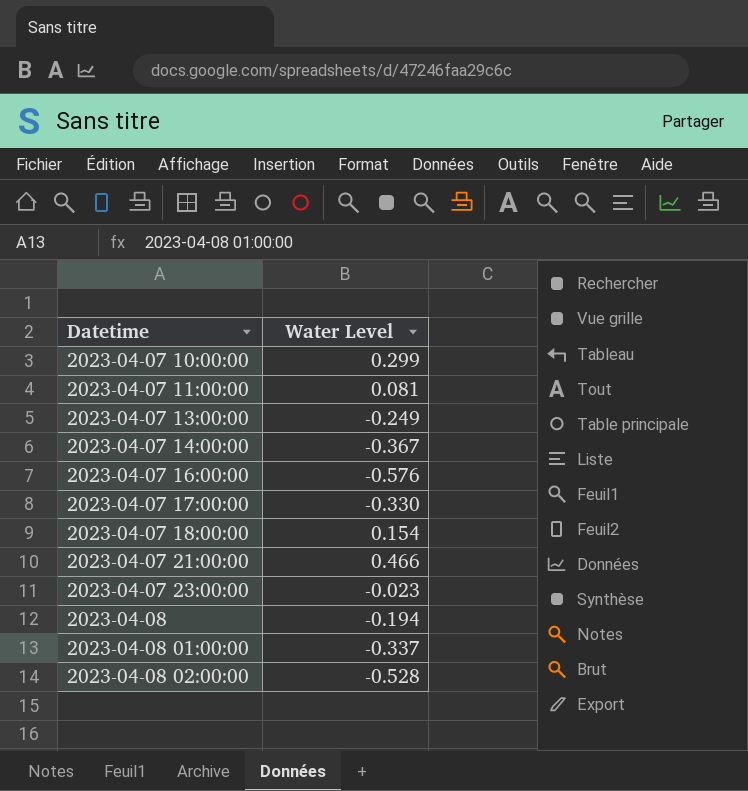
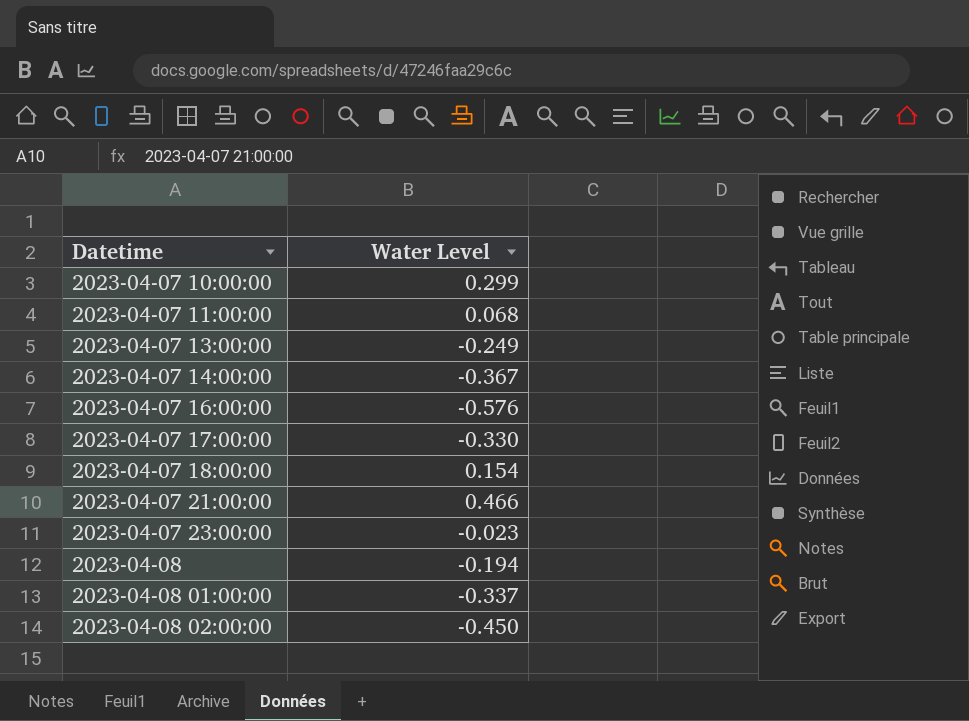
2023-04-07 11:00:00 | Water Level: 0.081 -> 0.068
2023-04-08 02:00:00 | Water Level: -0.528 -> -0.450

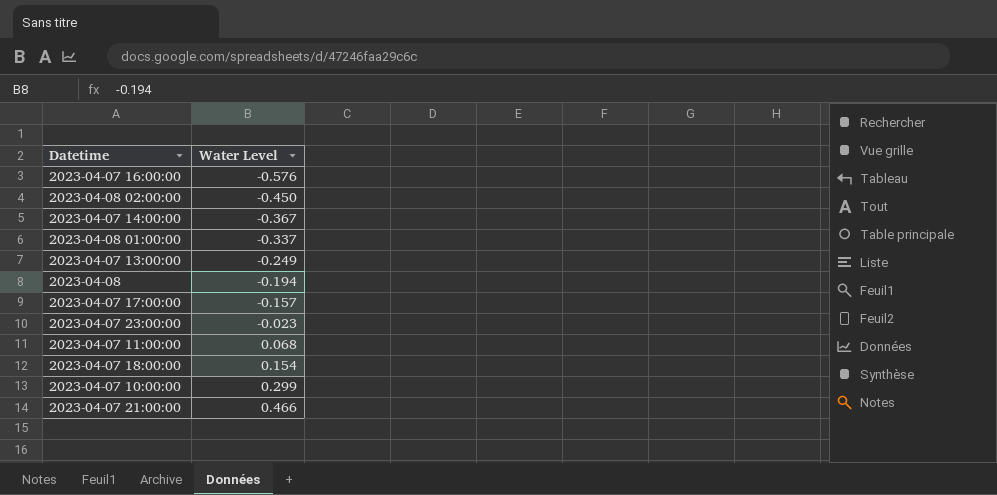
row order: Datetime ascending -> Water Level ascending
2023-04-07 17:00:00 | Water Level: -0.330 -> -0.157

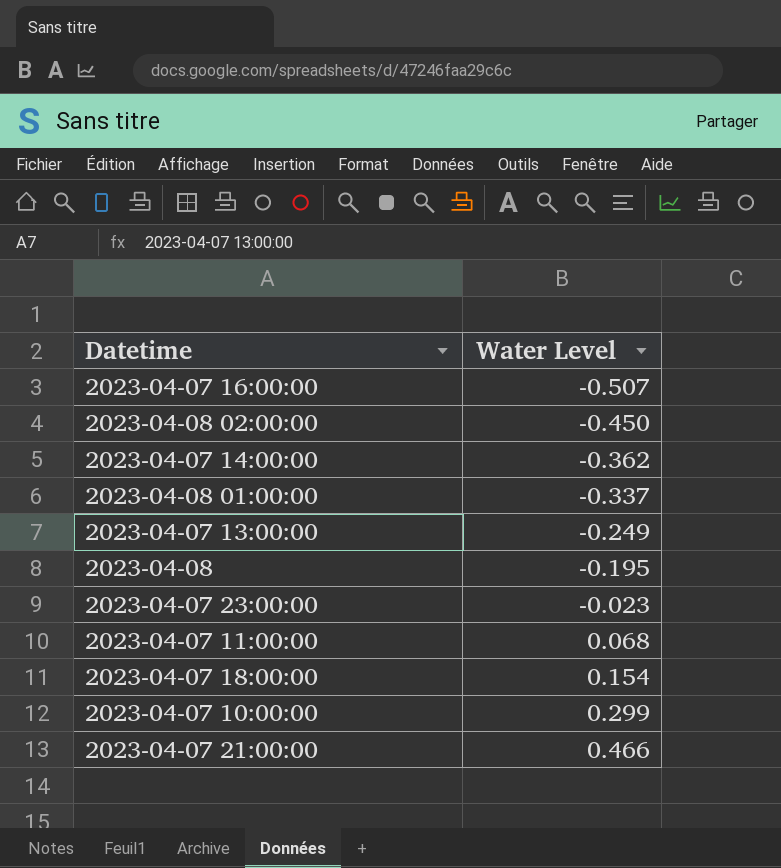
row 2023-04-07 17:00:00: -0.157 -> none
2023-04-07 16:00:00 | Water Level: -0.576 -> -0.507
2023-04-07 14:00:00 | Water Level: -0.367 -> -0.362
2023-04-08 | Water Level: -0.194 -> -0.195

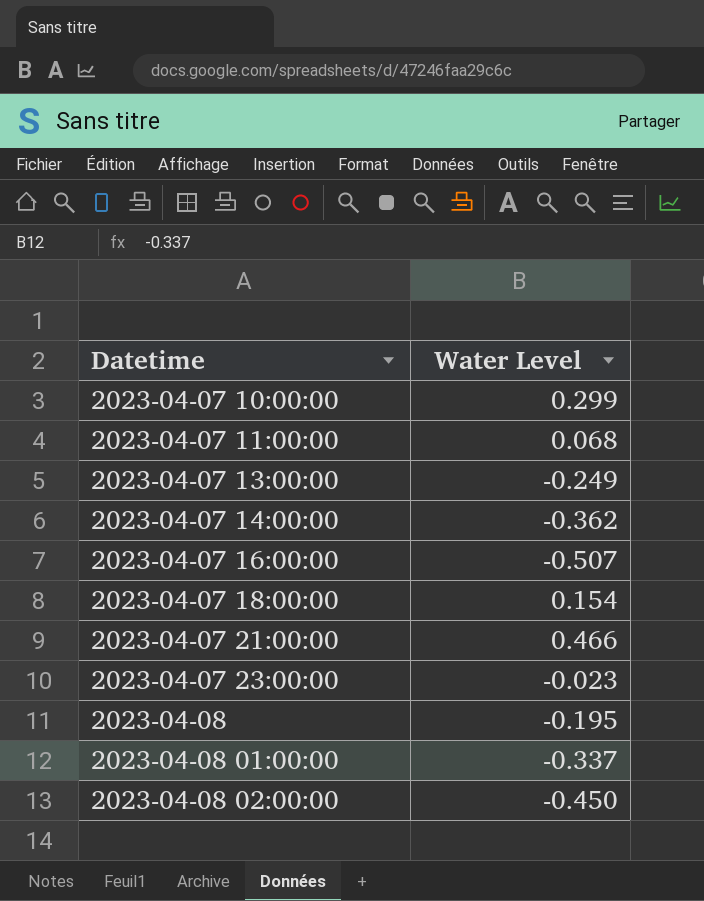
row order: Water Level ascending -> Datetime ascending

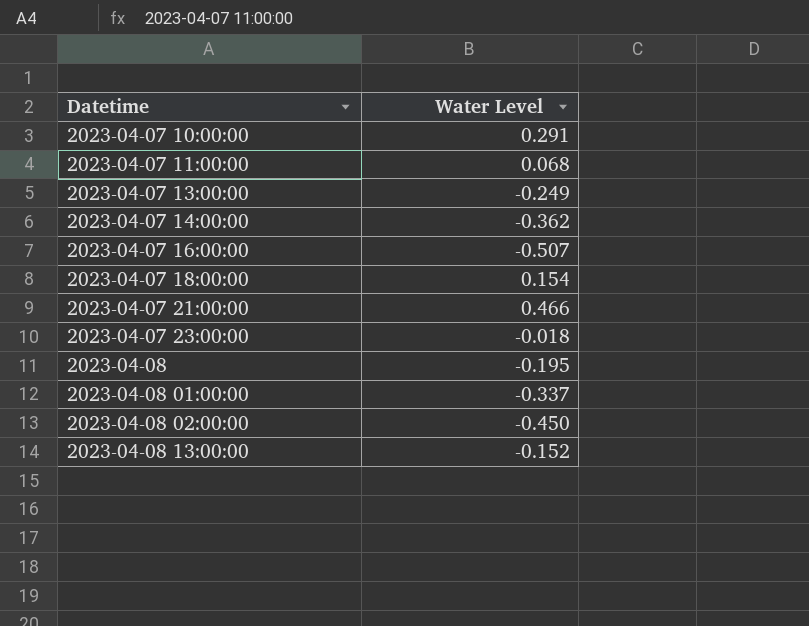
2023-04-07 10:00:00 | Water Level: 0.299 -> 0.291
2023-04-07 23:00:00 | Water Level: -0.023 -> -0.018
row 2023-04-08 13:00:00: none -> -0.152

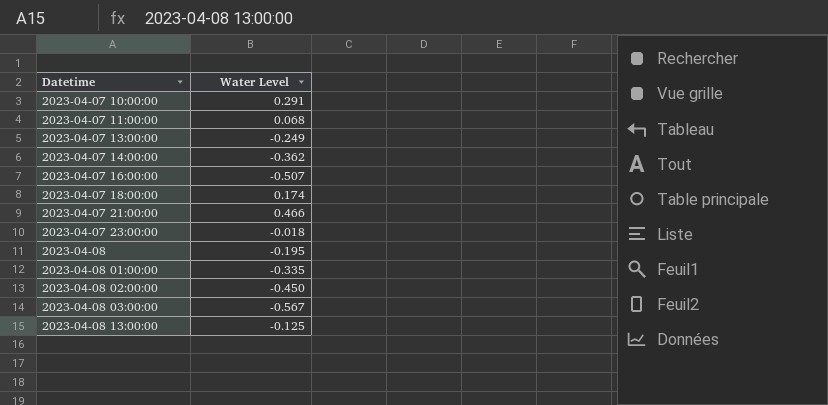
2023-04-07 18:00:00 | Water Level: 0.154 -> 0.174
2023-04-08 01:00:00 | Water Level: -0.337 -> -0.335
row 2023-04-08 03:00:00: none -> -0.567
2023-04-08 13:00:00 | Water Level: -0.152 -> -0.125

